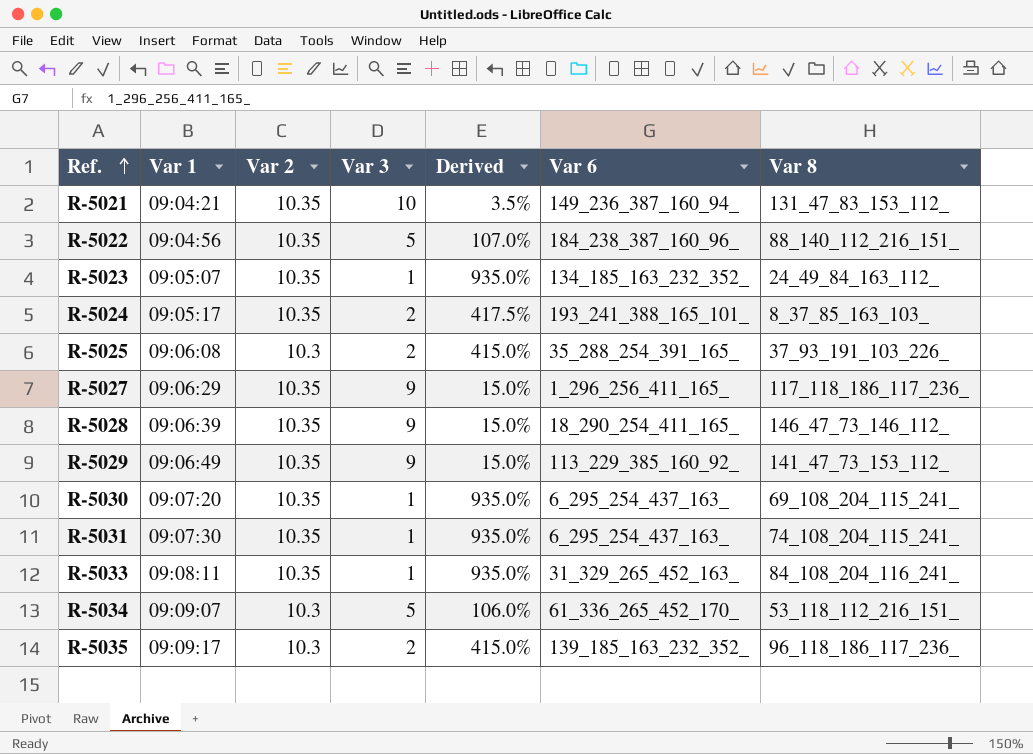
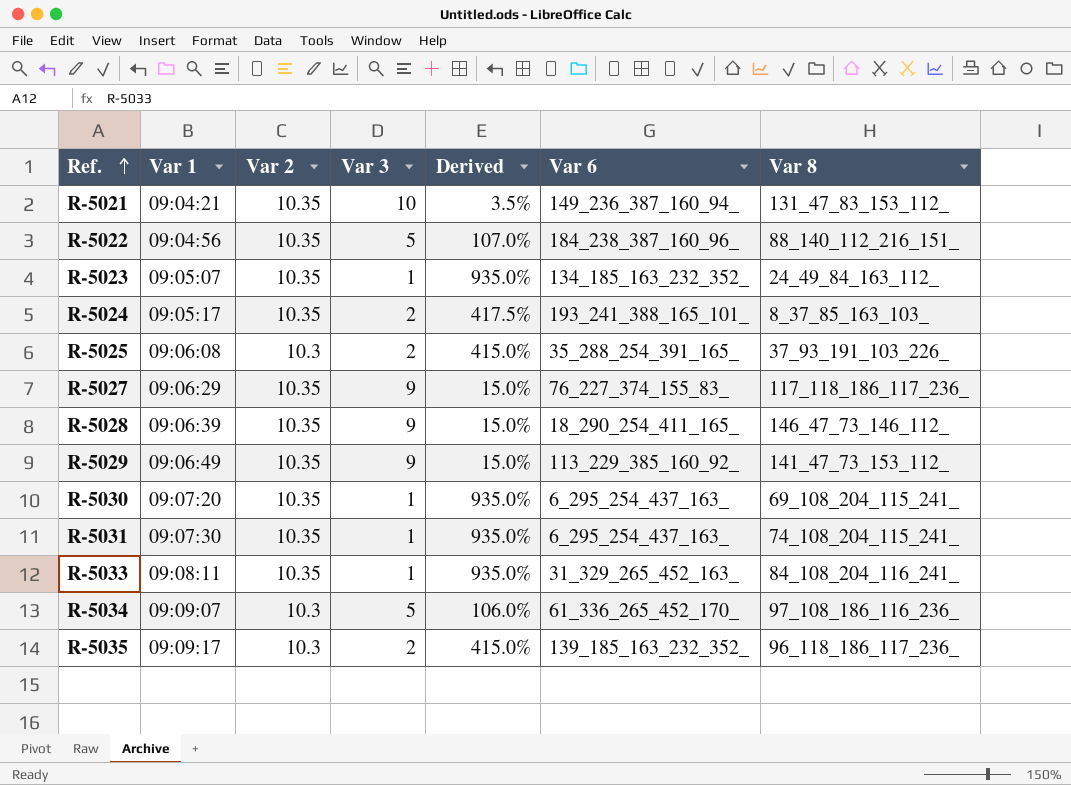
R-5027 | Var 6: 1_296_256_411_165_ -> 76_227_374_155_83_
R-5034 | Var 8: 53_118_112_216_151_ -> 97_108_186_116_236_

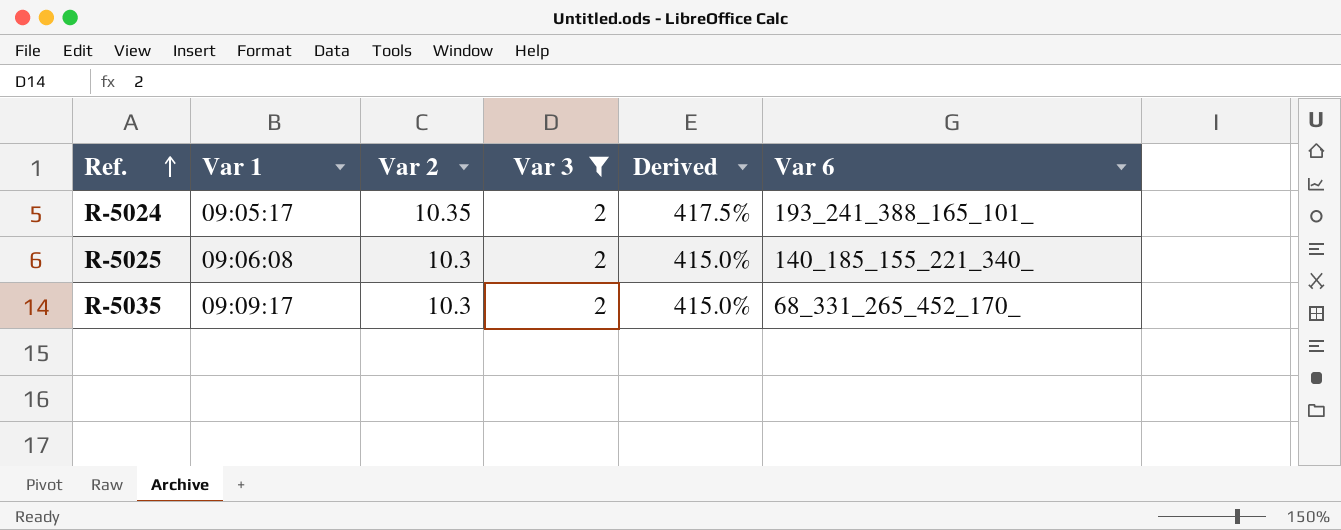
filter: none -> Var 3 = 2
column Var 8 | position: 7 -> none
R-5025 | Var 6: 35_288_254_391_165_ -> 140_185_155_221_340_
R-5035 | Var 6: 139_185_163_232_352_ -> 68_331_265_452_170_

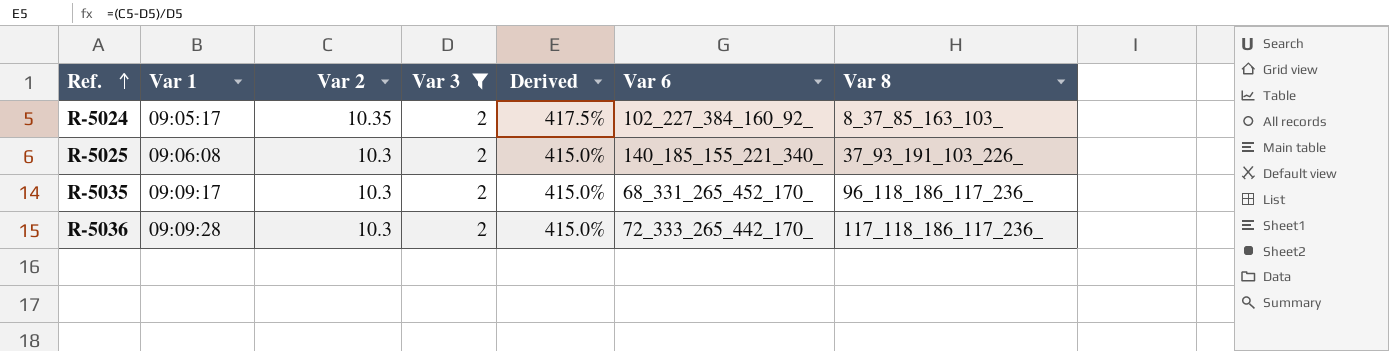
column Var 8 | position: none -> 7
R-5024 | Var 6: 193_241_388_165_101_ -> 102_227_384_160_92_
row R-5036: none -> 09:09:28 | 10.3 | 2 | 415.0% | 72_333_265_442_170_ | 117_118_186_117_236_

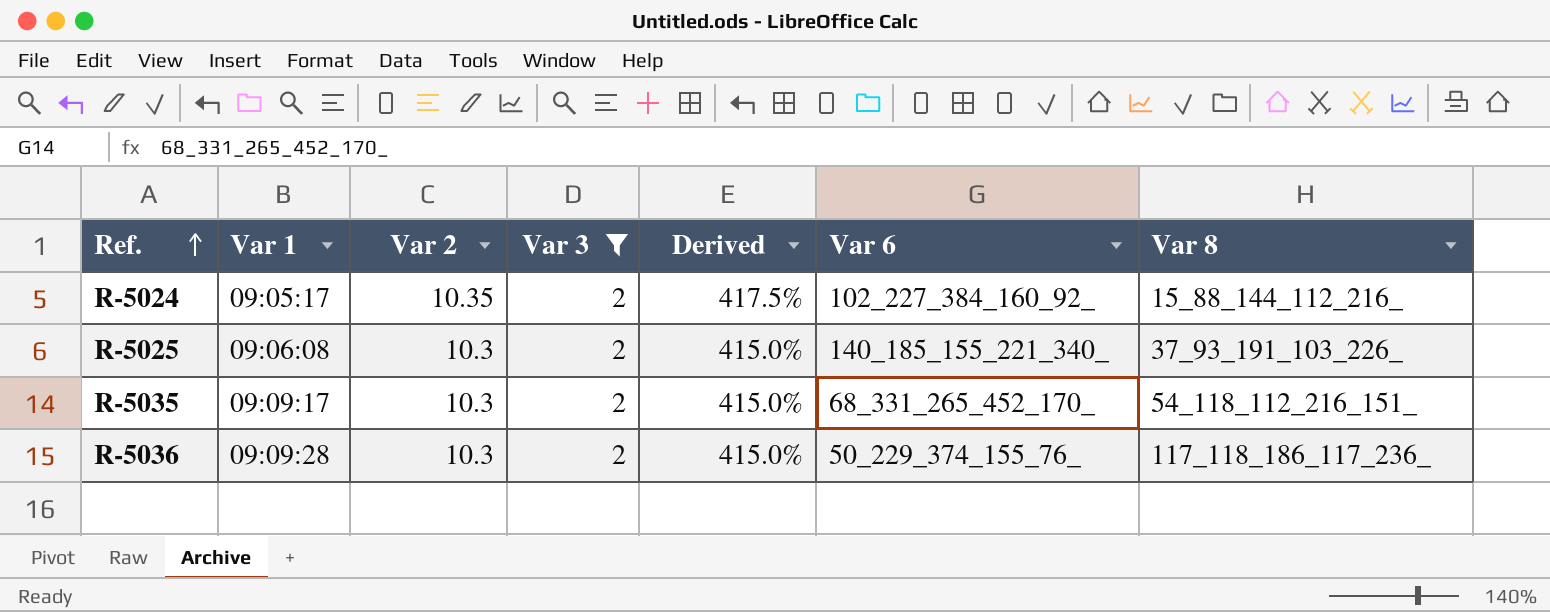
R-5024 | Var 8: 8_37_85_163_103_ -> 15_88_144_112_216_
R-5035 | Var 8: 96_118_186_117_236_ -> 54_118_112_216_151_
R-5036 | Var 6: 72_333_265_442_170_ -> 50_229_374_155_76_

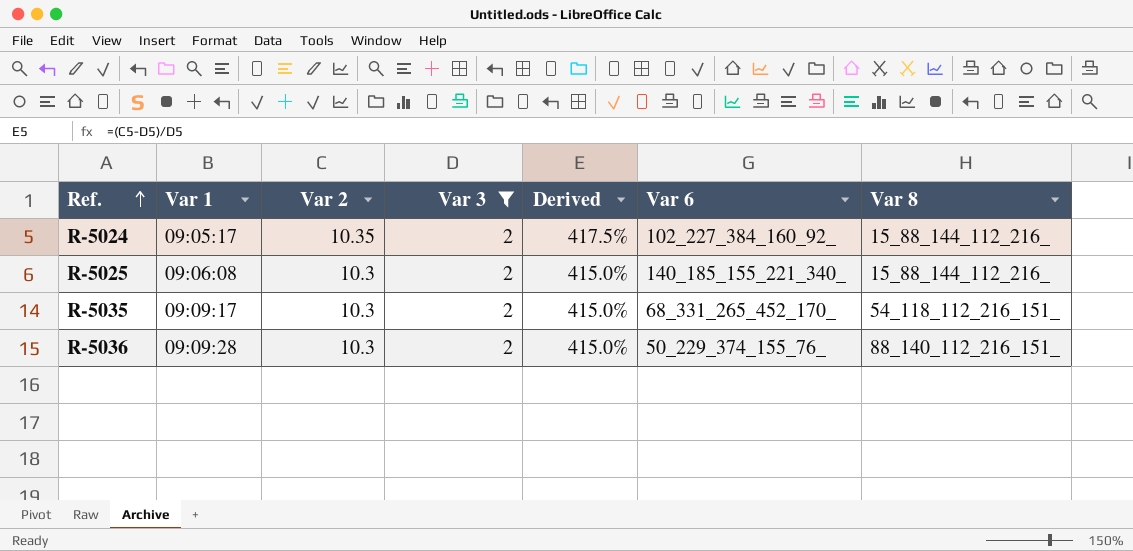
R-5025 | Var 8: 37_93_191_103_226_ -> 15_88_144_112_216_
R-5036 | Var 8: 117_118_186_117_236_ -> 88_140_112_216_151_

